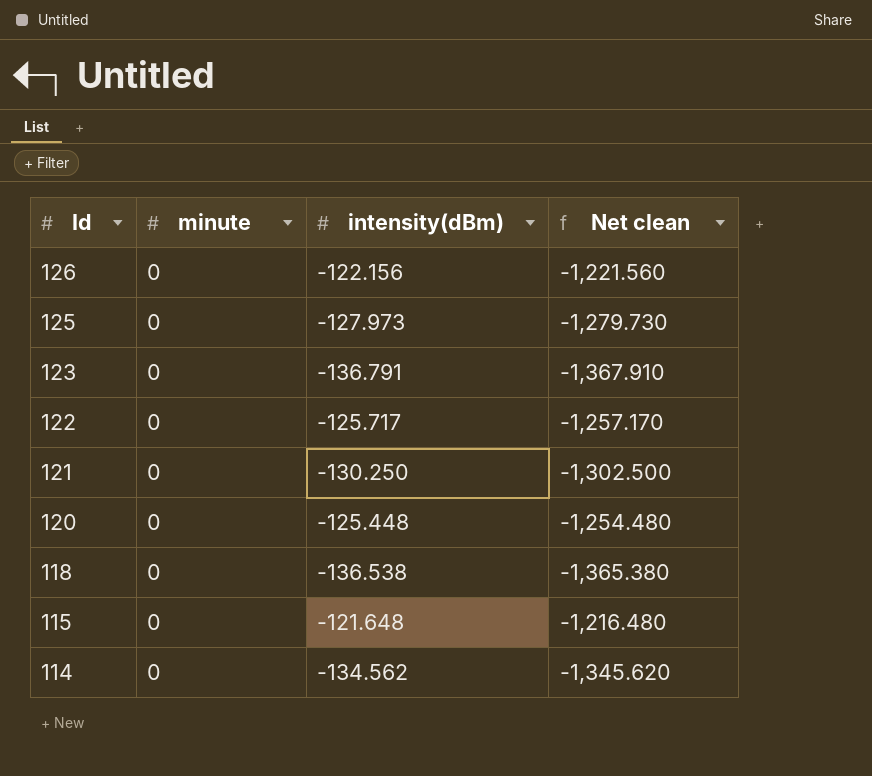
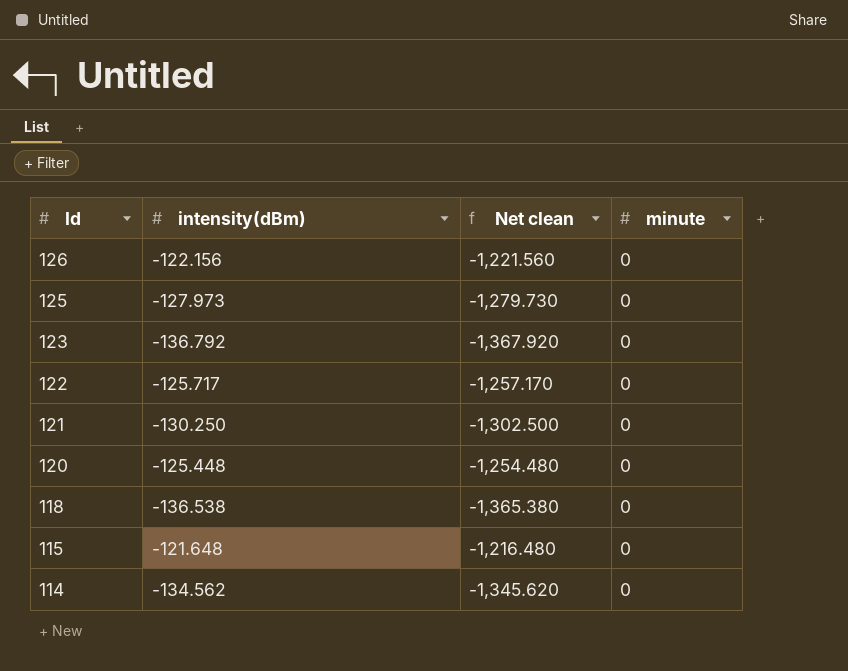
column minute | position: 2 -> 4
123 | intensity(dBm): -136.791 -> -136.792
123 | Net clean: -1,367.910 -> -1,367.920

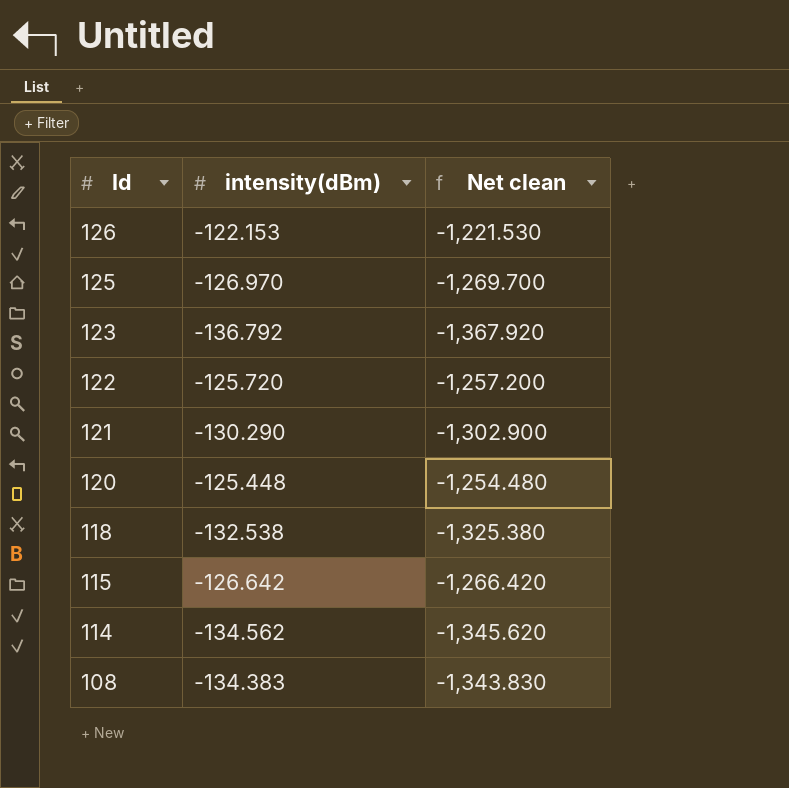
column minute | position: 4 -> none
126 | intensity(dBm): -122.156 -> -122.153
126 | Net clean: -1,221.560 -> -1,221.530
125 | intensity(dBm): -127.973 -> -126.970
125 | Net clean: -1,279.730 -> -1,269.700
122 | intensity(dBm): -125.717 -> -125.720
122 | Net clean: -1,257.170 -> -1,257.200
121 | intensity(dBm): -130.250 -> -130.290
121 | Net clean: -1,302.500 -> -1,302.900
118 | intensity(dBm): -136.538 -> -132.538
118 | Net clean: -1,365.380 -> -1,325.380
115 | intensity(dBm): -121.648 -> -126.642
115 | Net clean: -1,216.480 -> -1,266.420
row 108: none -> -134.383 | -1,343.830

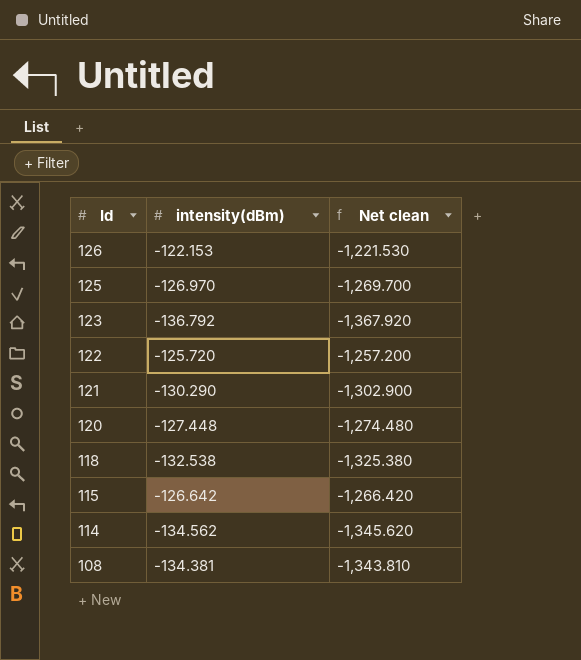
120 | intensity(dBm): -125.448 -> -127.448
120 | Net clean: -1,254.480 -> -1,274.480
108 | intensity(dBm): -134.383 -> -134.381
108 | Net clean: -1,343.830 -> -1,343.810

